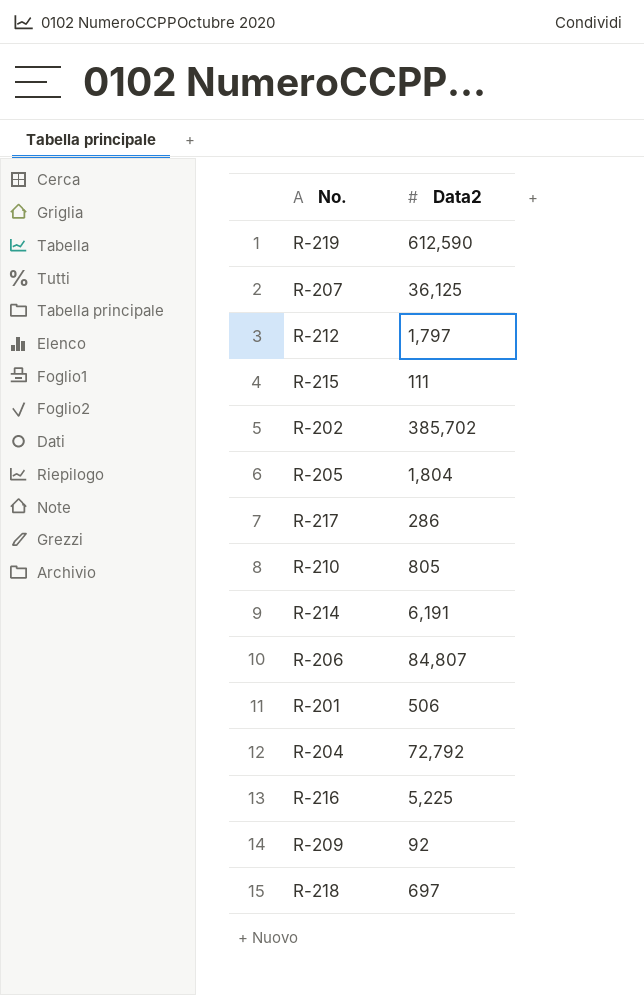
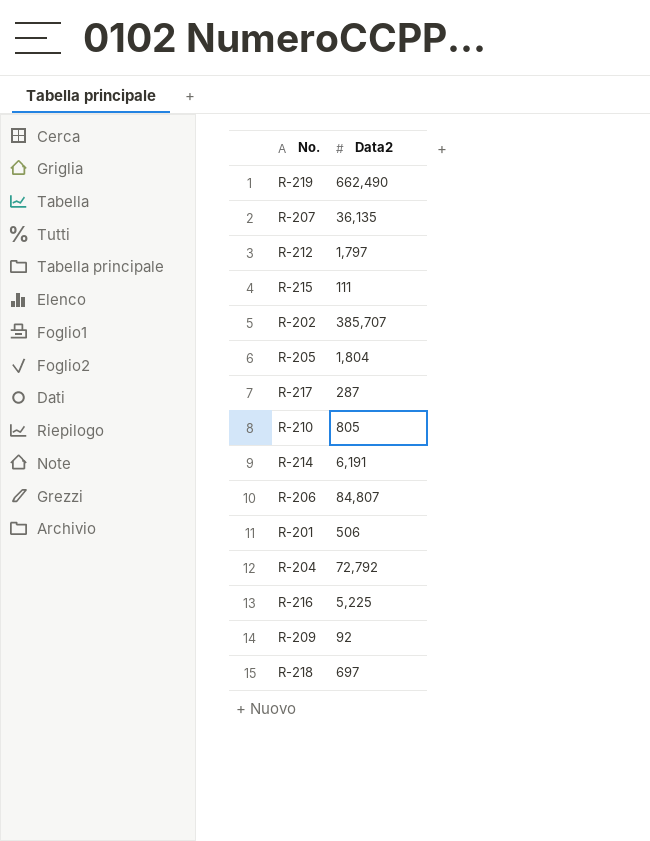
R-219 | Data2: 612,590 -> 662,490
R-207 | Data2: 36,125 -> 36,135
R-202 | Data2: 385,702 -> 385,707
R-217 | Data2: 286 -> 287

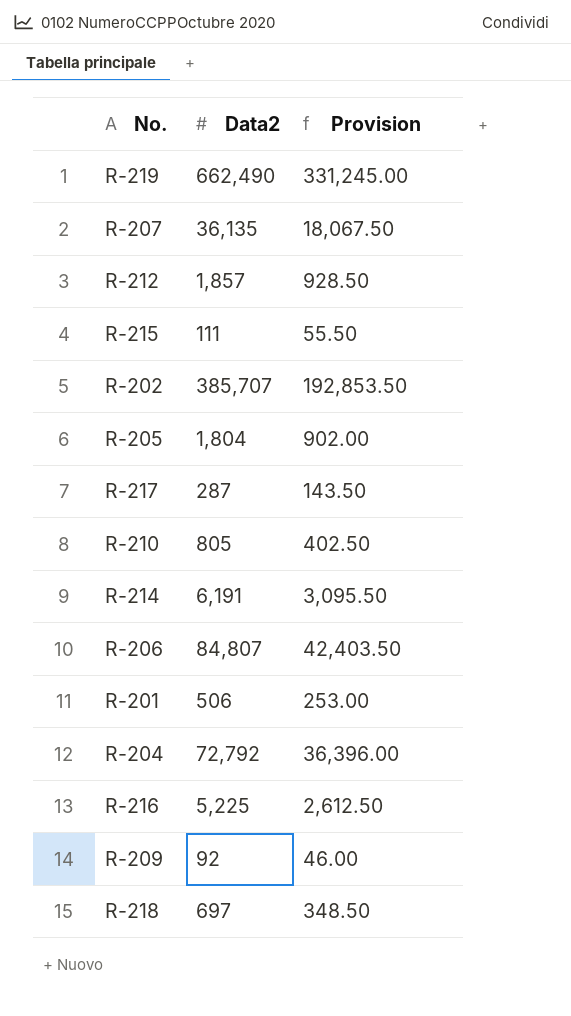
column Provision | formula: none -> [Data2] * 0.5
R-212 | Data2: 1,797 -> 1,857

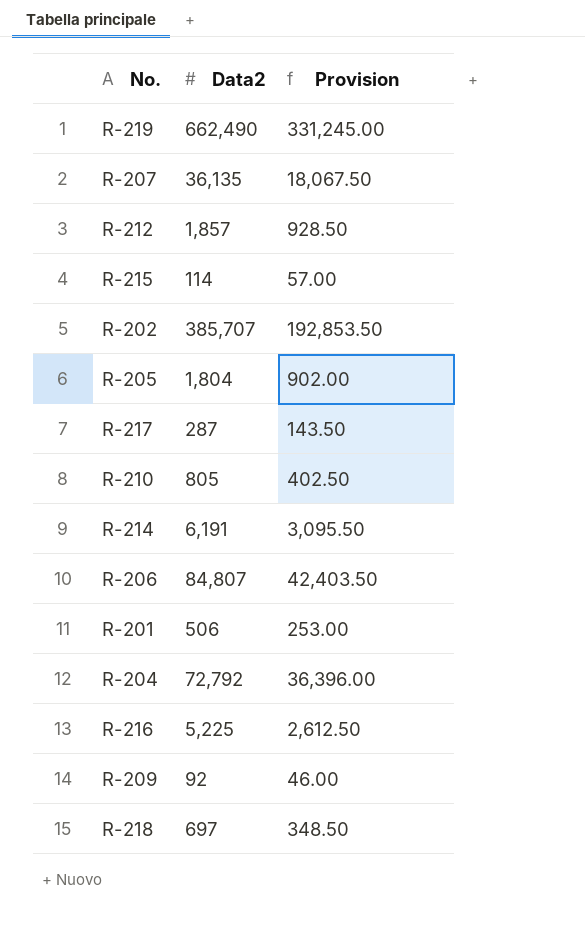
R-215 | Data2: 111 -> 114
R-215 | Provision: 55.50 -> 57.00

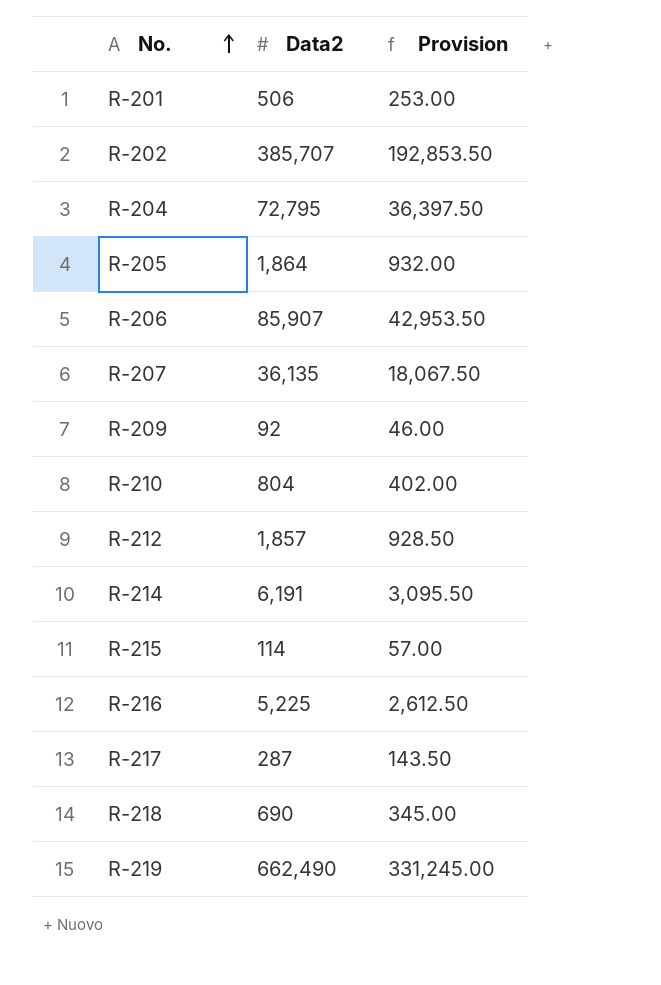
row order: none -> No. ascending
R-204 | Data2: 72,792 -> 72,795
R-204 | Provision: 36,396.00 -> 36,397.50
R-205 | Data2: 1,804 -> 1,864
R-205 | Provision: 902.00 -> 932.00
R-206 | Data2: 84,807 -> 85,907
R-206 | Provision: 42,403.50 -> 42,953.50
R-210 | Data2: 805 -> 804
R-210 | Provision: 402.50 -> 402.00
R-218 | Data2: 697 -> 690
R-218 | Provision: 348.50 -> 345.00

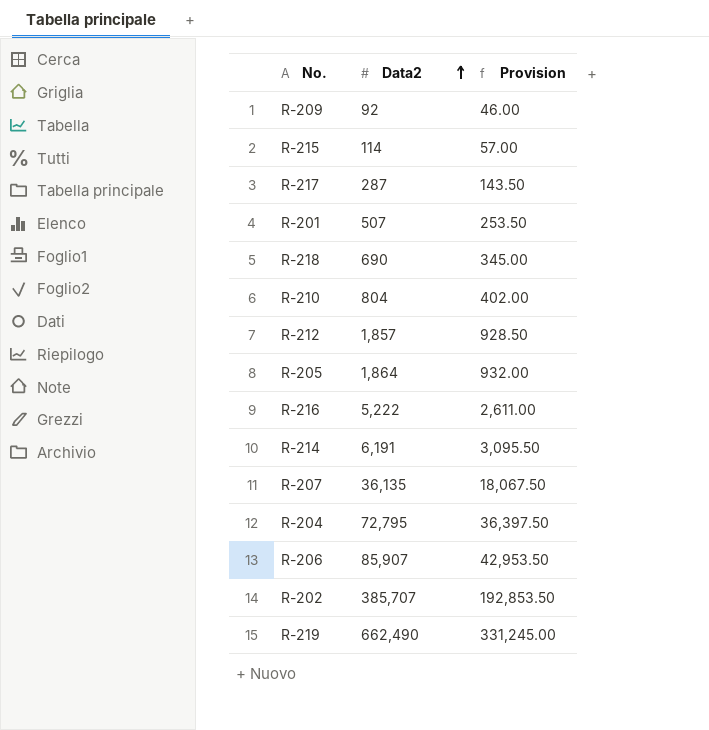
row order: No. ascending -> Data2 ascending
R-201 | Data2: 506 -> 507
R-201 | Provision: 253.00 -> 253.50
R-216 | Data2: 5,225 -> 5,222
R-216 | Provision: 2,612.50 -> 2,611.00

